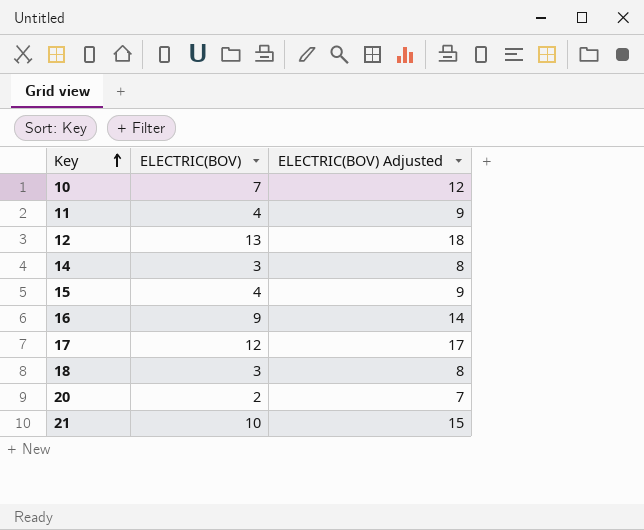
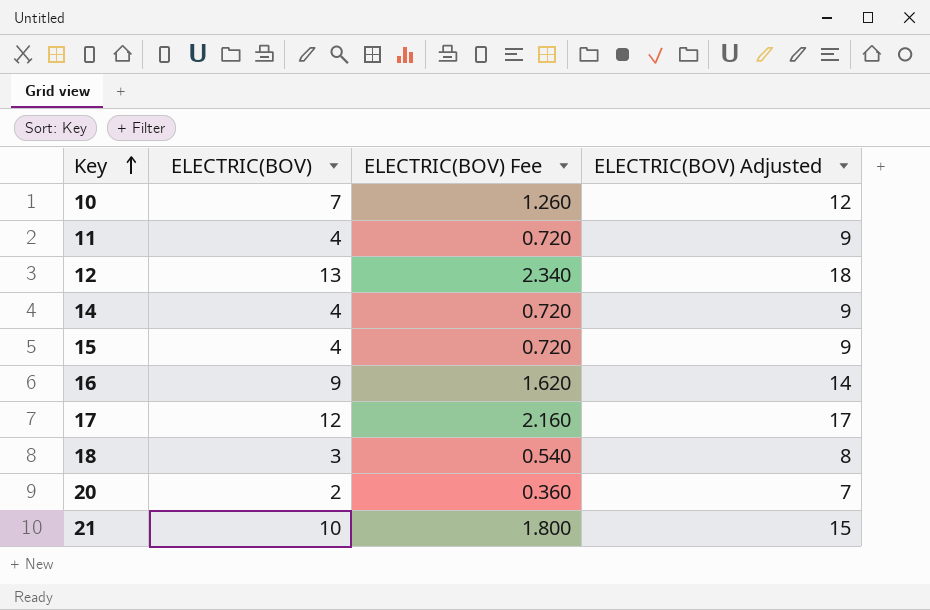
column ELECTRIC(BOV) Fee | formula: none -> [ELECTRIC(BOV)] * 0.18
14 | ELECTRIC(BOV): 3 -> 4
14 | ELECTRIC(BOV) Adjusted: 8 -> 9

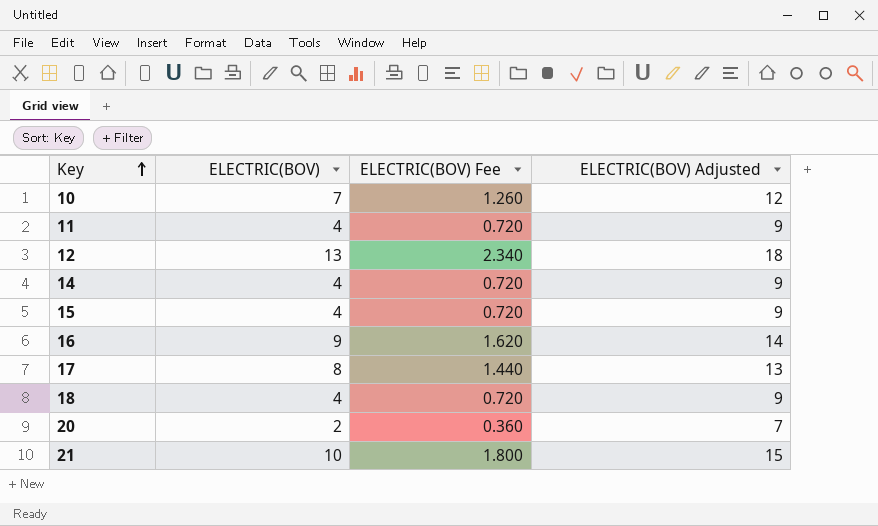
17 | ELECTRIC(BOV): 12 -> 8
17 | ELECTRIC(BOV) Fee: 2.160 -> 1.440
17 | ELECTRIC(BOV) Adjusted: 17 -> 13
18 | ELECTRIC(BOV): 3 -> 4
18 | ELECTRIC(BOV) Fee: 0.540 -> 0.720
18 | ELECTRIC(BOV) Adjusted: 8 -> 9

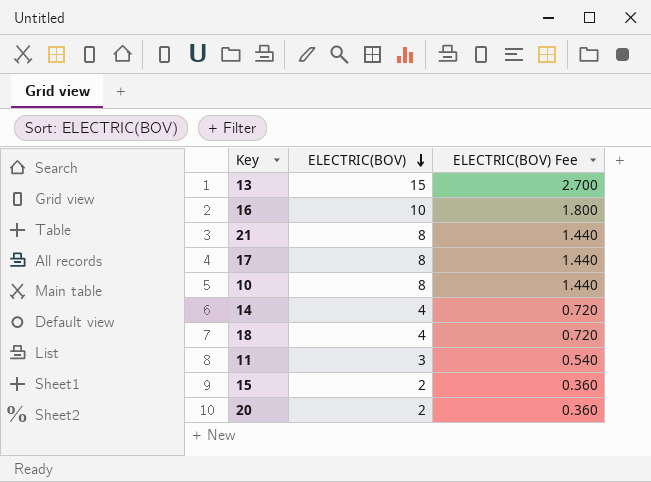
row order: Key ascending -> ELECTRIC(BOV) descending
column ELECTRIC(BOV) Adjusted | formula: [ELECTRIC(BOV)] + 5 -> none
row 12: 13 | 2.340 | 18 -> none
row 13: none -> 15 | 2.700
16 | ELECTRIC(BOV): 9 -> 10
16 | ELECTRIC(BOV) Fee: 1.620 -> 1.800
21 | ELECTRIC(BOV): 10 -> 8
21 | ELECTRIC(BOV) Fee: 1.800 -> 1.440
10 | ELECTRIC(BOV): 7 -> 8
10 | ELECTRIC(BOV) Fee: 1.260 -> 1.440
11 | ELECTRIC(BOV): 4 -> 3
11 | ELECTRIC(BOV) Fee: 0.720 -> 0.540
15 | ELECTRIC(BOV): 4 -> 2
15 | ELECTRIC(BOV) Fee: 0.720 -> 0.360

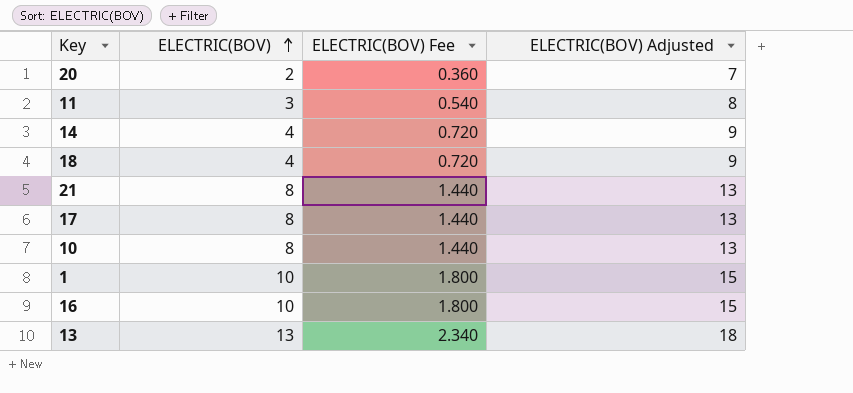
row order: ELECTRIC(BOV) descending -> ELECTRIC(BOV) ascending
column ELECTRIC(BOV) Adjusted | formula: none -> [ELECTRIC(BOV)] + 5
row 15: 2 | 0.360 -> none
row 1: none -> 10 | 1.800 | 15
13 | ELECTRIC(BOV): 15 -> 13
13 | ELECTRIC(BOV) Fee: 2.700 -> 2.340

